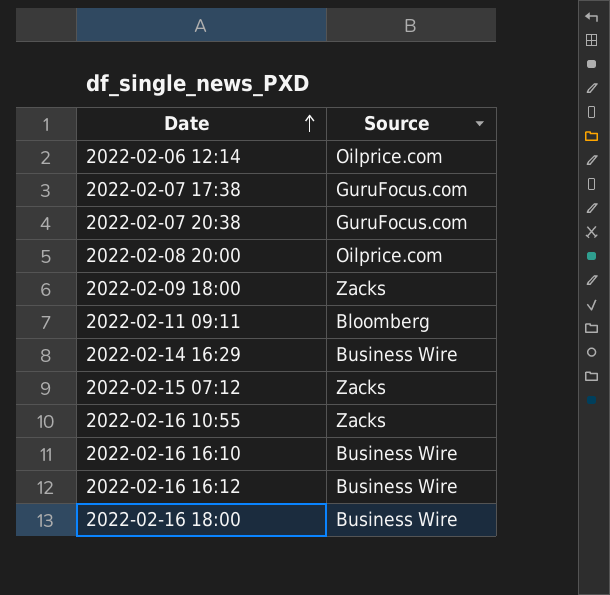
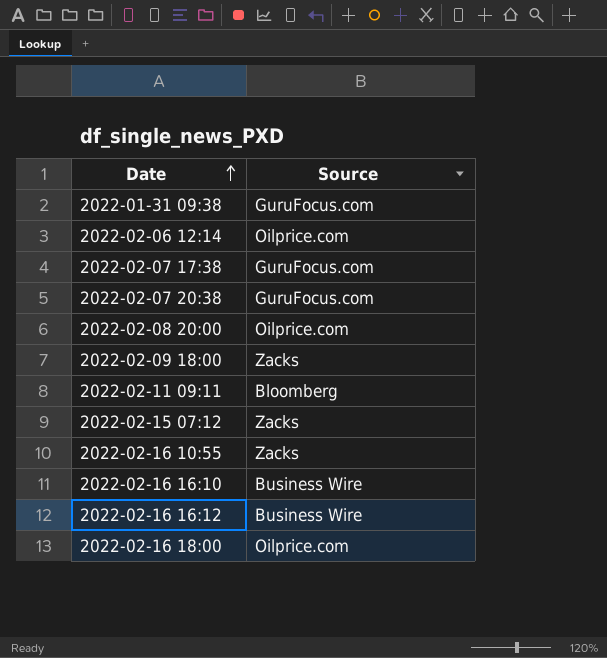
row 2022-02-14 16:29: Business Wire -> none
row 2022-01-31 09:38: none -> GuruFocus.com
2022-02-16 18:00 | Source: Business Wire -> Oilprice.com

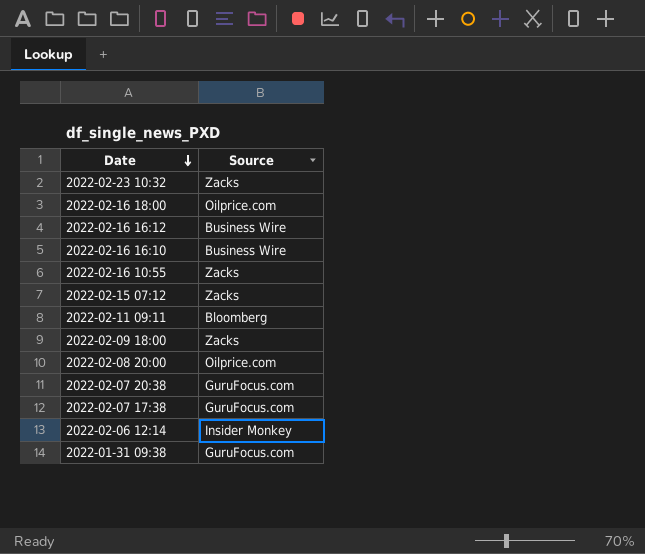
row order: Date ascending -> Date descending
row 2022-02-23 10:32: none -> Zacks
2022-02-06 12:14 | Source: Oilprice.com -> Insider Monkey

